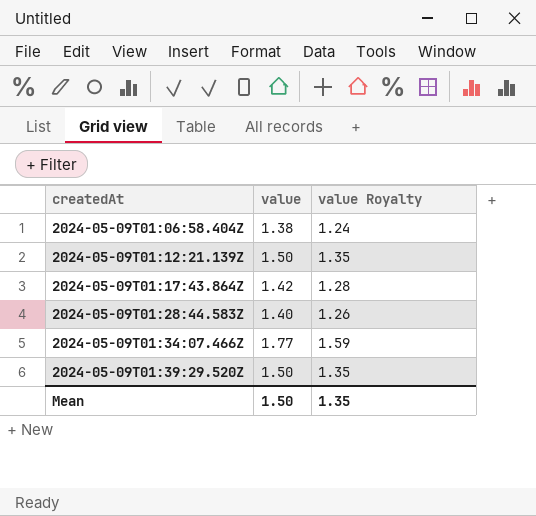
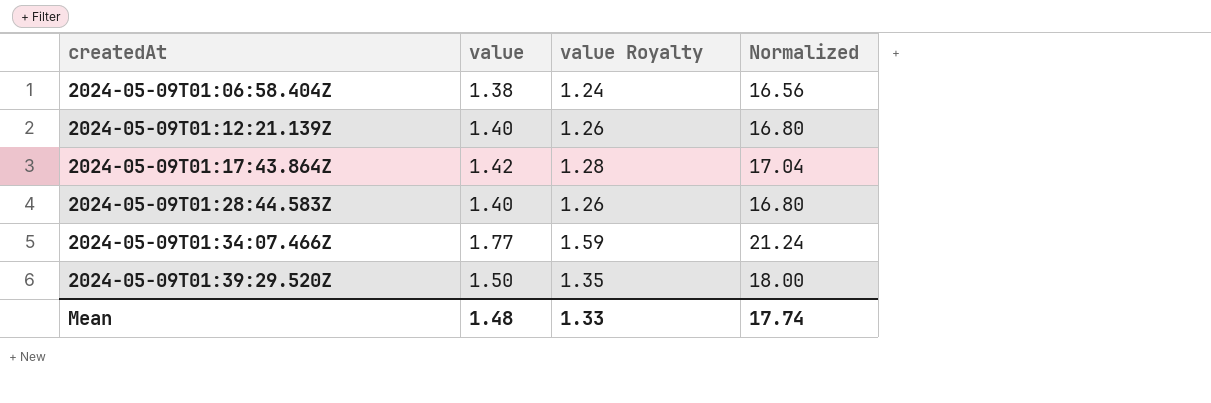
column Normalized | formula: none -> [value] * 12
2024-05-09T01:12:21.139Z | value: 1.50 -> 1.40
2024-05-09T01:12:21.139Z | value Royalty: 1.35 -> 1.26
Mean | value: 1.50 -> 1.48
Mean | value Royalty: 1.35 -> 1.33

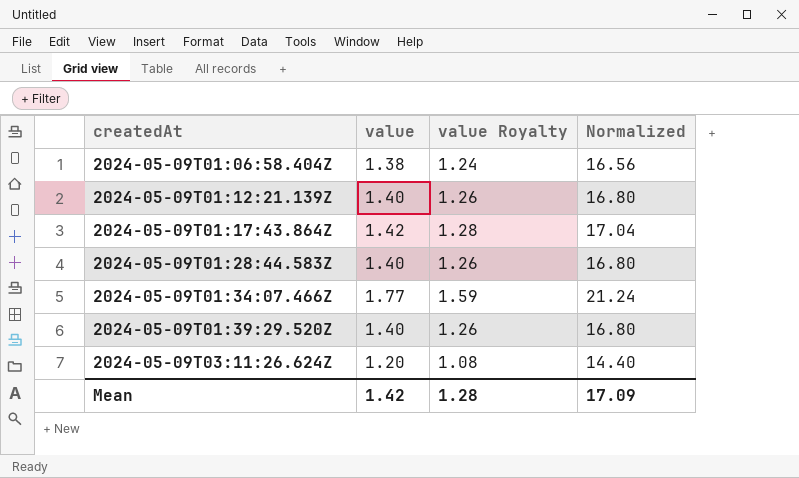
2024-05-09T01:39:29.520Z | value: 1.50 -> 1.40
2024-05-09T01:39:29.520Z | value Royalty: 1.35 -> 1.26
2024-05-09T01:39:29.520Z | Normalized: 18.00 -> 16.80
row 2024-05-09T03:11:26.624Z: none -> 1.20 | 1.08 | 14.40
Mean | value: 1.48 -> 1.42
Mean | value Royalty: 1.33 -> 1.28
Mean | Normalized: 17.74 -> 17.09

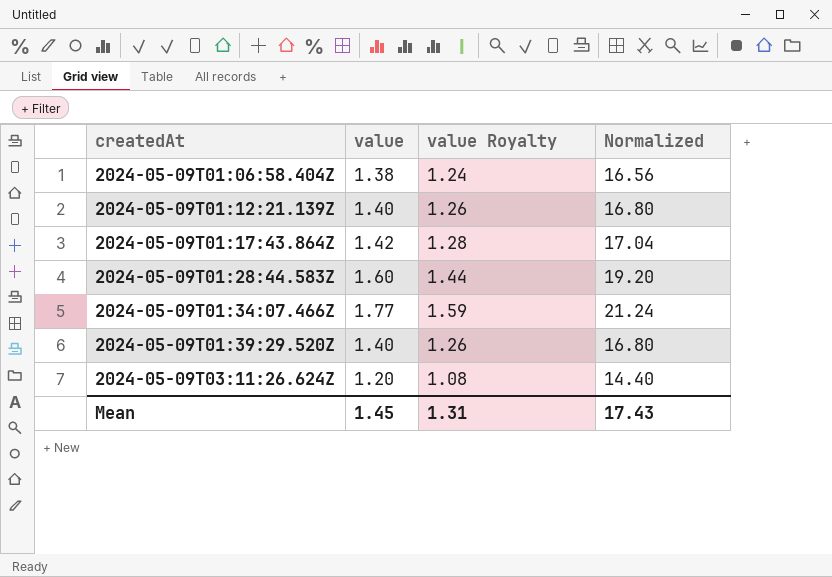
2024-05-09T01:28:44.583Z | value: 1.40 -> 1.60
2024-05-09T01:28:44.583Z | value Royalty: 1.26 -> 1.44
2024-05-09T01:28:44.583Z | Normalized: 16.80 -> 19.20
Mean | value: 1.42 -> 1.45
Mean | value Royalty: 1.28 -> 1.31
Mean | Normalized: 17.09 -> 17.43

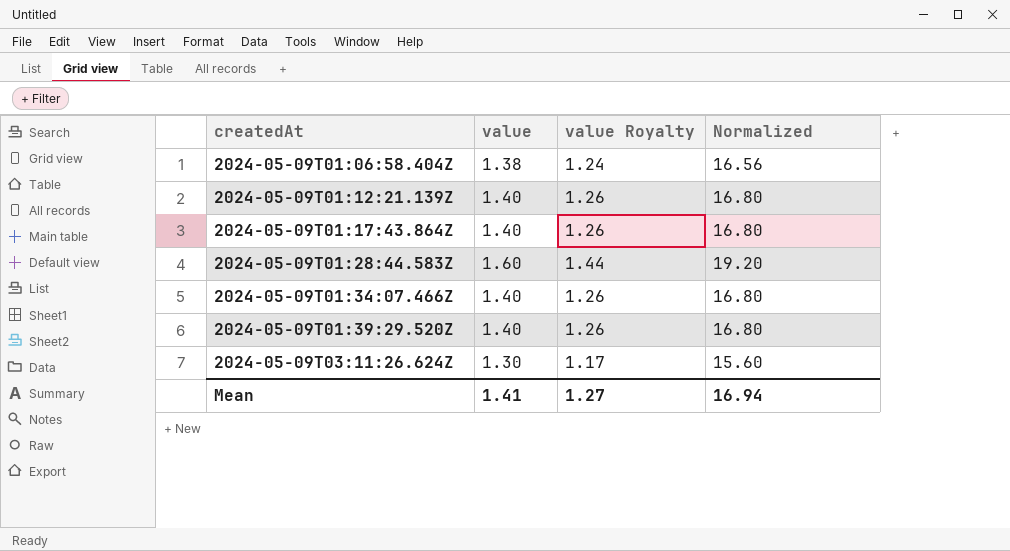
2024-05-09T01:17:43.864Z | value: 1.42 -> 1.40
2024-05-09T01:17:43.864Z | value Royalty: 1.28 -> 1.26
2024-05-09T01:17:43.864Z | Normalized: 17.04 -> 16.80
2024-05-09T01:34:07.466Z | value: 1.77 -> 1.40
2024-05-09T01:34:07.466Z | value Royalty: 1.59 -> 1.26
2024-05-09T01:34:07.466Z | Normalized: 21.24 -> 16.80
2024-05-09T03:11:26.624Z | value: 1.20 -> 1.30
2024-05-09T03:11:26.624Z | value Royalty: 1.08 -> 1.17
2024-05-09T03:11:26.624Z | Normalized: 14.40 -> 15.60
Mean | value: 1.45 -> 1.41
Mean | value Royalty: 1.31 -> 1.27
Mean | Normalized: 17.43 -> 16.94

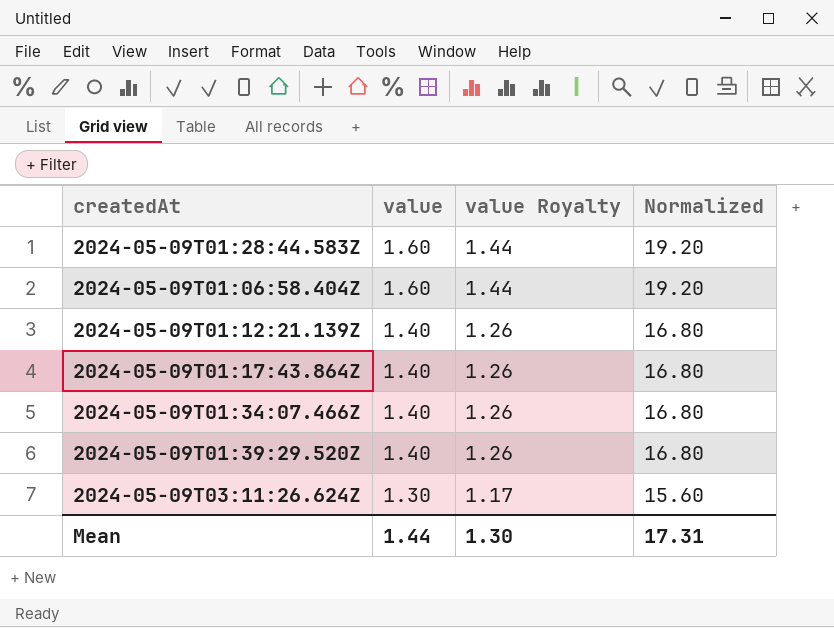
row order: createdAt ascending -> value descending
2024-05-09T01:06:58.404Z | value: 1.38 -> 1.60
2024-05-09T01:06:58.404Z | value Royalty: 1.24 -> 1.44
2024-05-09T01:06:58.404Z | Normalized: 16.56 -> 19.20
Mean | value: 1.41 -> 1.44
Mean | value Royalty: 1.27 -> 1.30
Mean | Normalized: 16.94 -> 17.31

